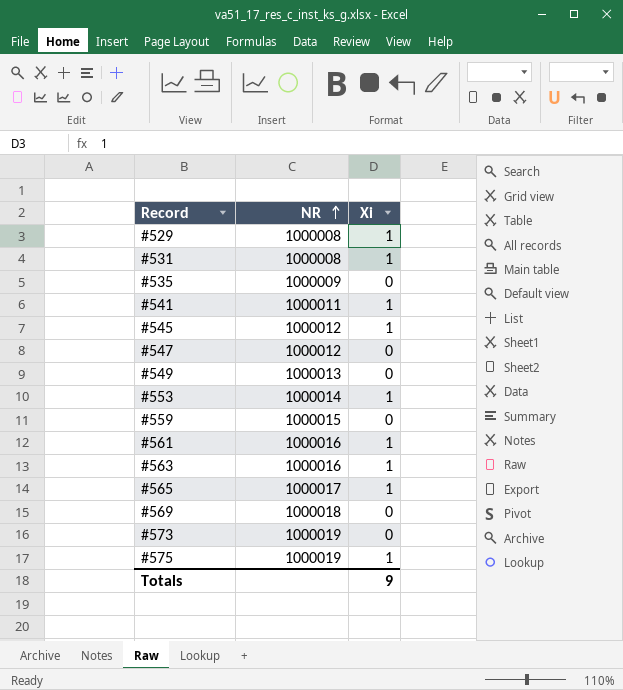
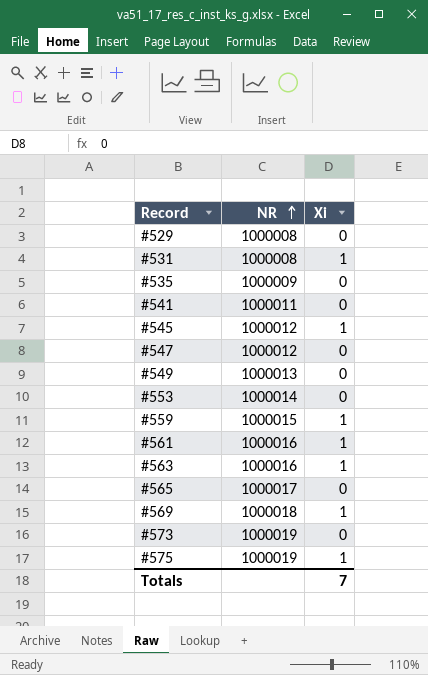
#529 | Xi: 1 -> 0
#541 | Xi: 1 -> 0
#553 | Xi: 1 -> 0
#559 | Xi: 0 -> 1
#565 | Xi: 1 -> 0
#569 | Xi: 0 -> 1
Totals | Xi: 9 -> 7

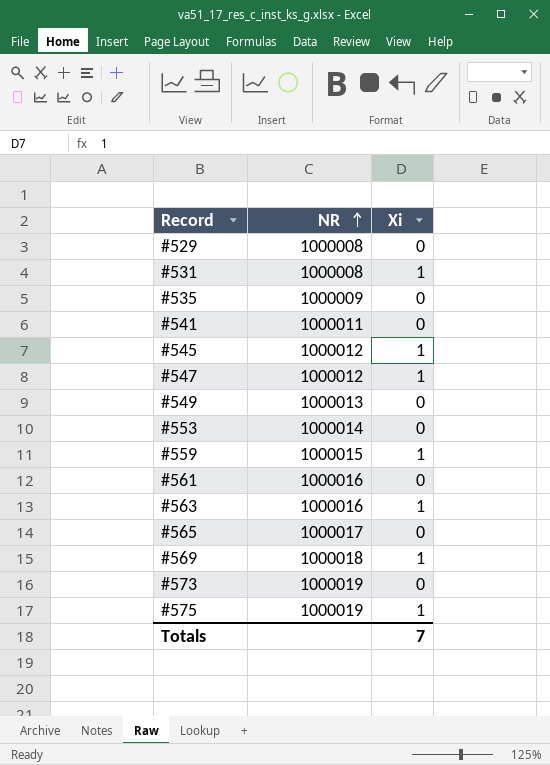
#547 | Xi: 0 -> 1
#561 | Xi: 1 -> 0

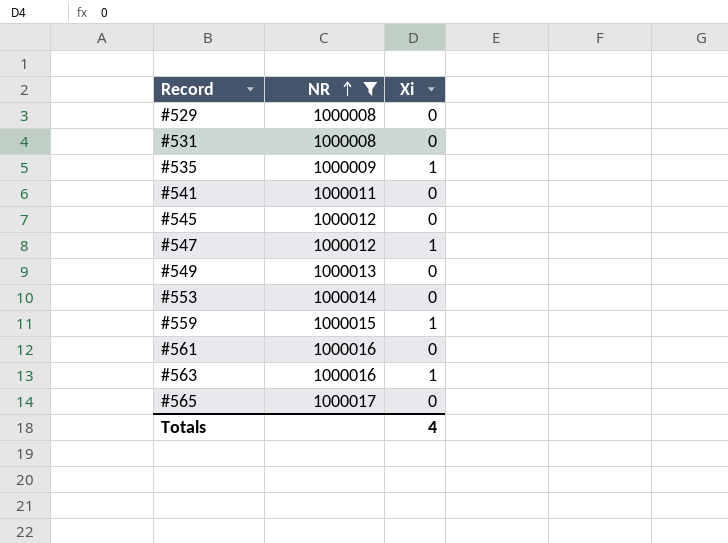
filter: none -> NR <= 1000017
#531 | Xi: 1 -> 0
#535 | Xi: 0 -> 1
#545 | Xi: 1 -> 0
Totals | Xi: 7 -> 4

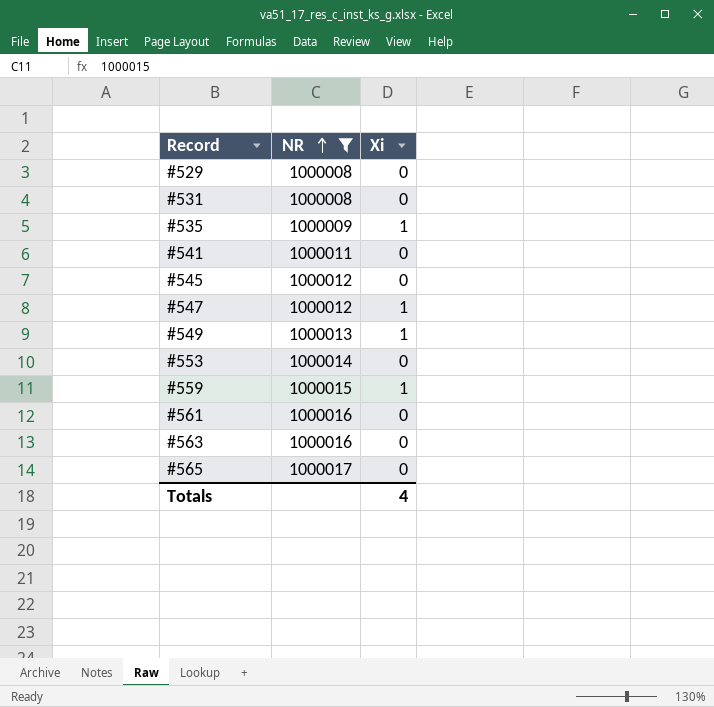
#549 | Xi: 0 -> 1
#563 | Xi: 1 -> 0

